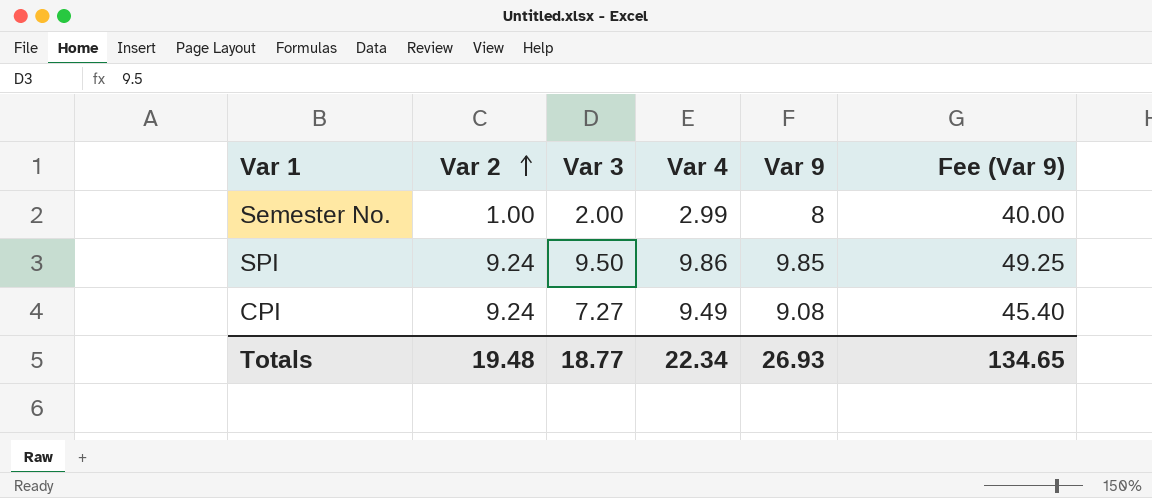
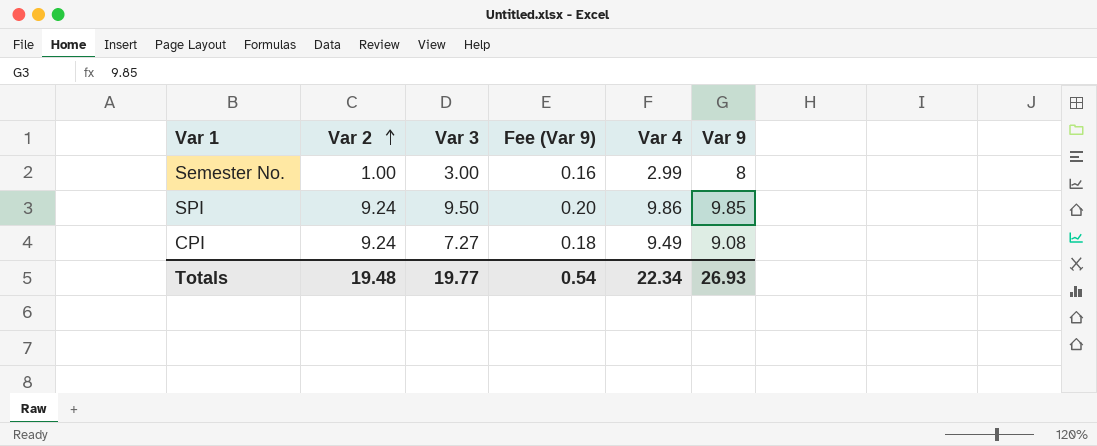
column Fee (Var 9) | formula: [Var 9] * 5 -> [Var 9] * 0.02
column Fee (Var 9) | position: 6 -> 4
Semester No. | Var 3: 2.00 -> 3.00
Totals | Var 3: 18.77 -> 19.77
Totals | Fee (Var 9): 134.65 -> 0.54

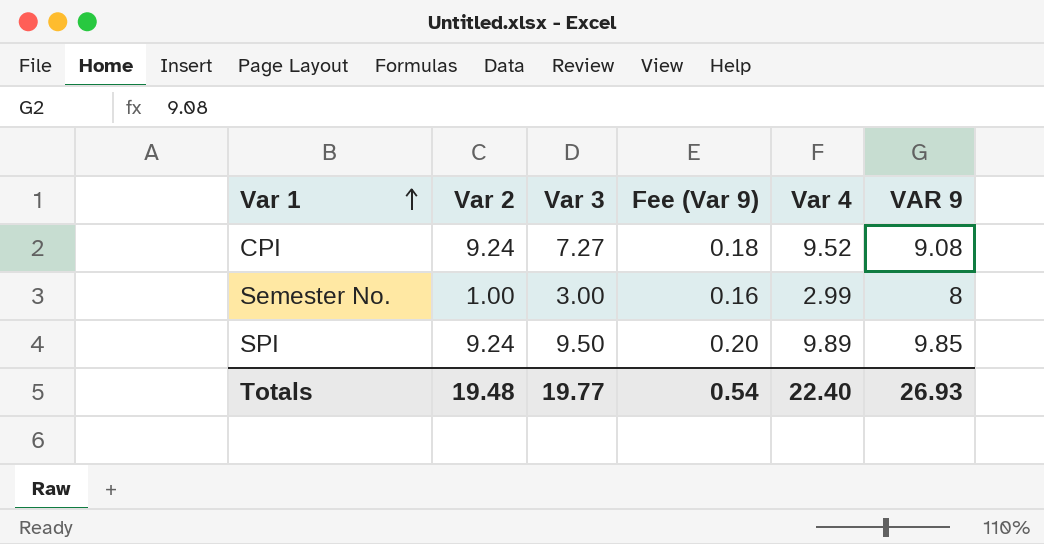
row order: Var 2 ascending -> Var 1 ascending
column name: Var 9 -> VAR 9
CPI | Var 4: 9.49 -> 9.52
SPI | Var 4: 9.86 -> 9.89
Totals | Var 4: 22.34 -> 22.40

